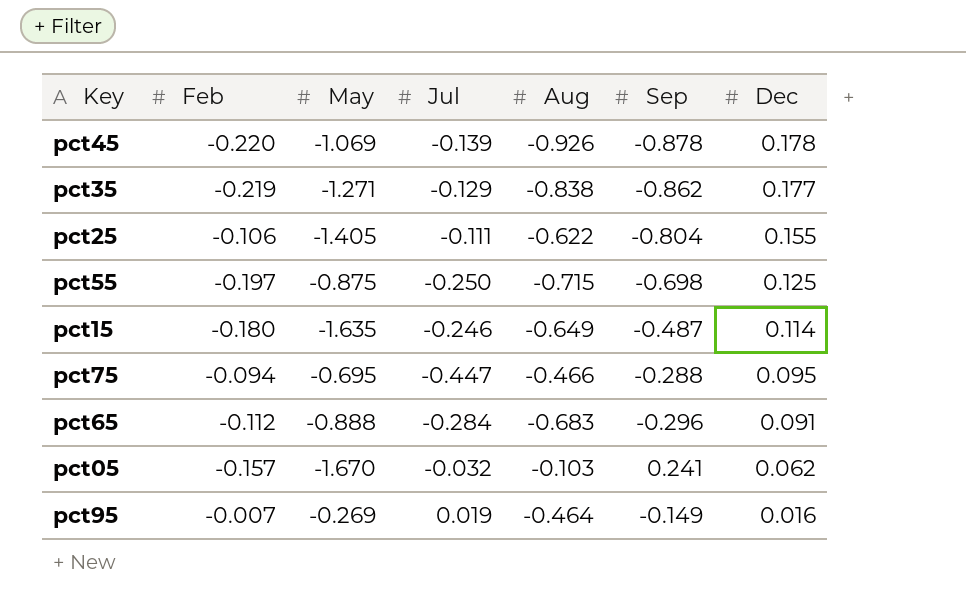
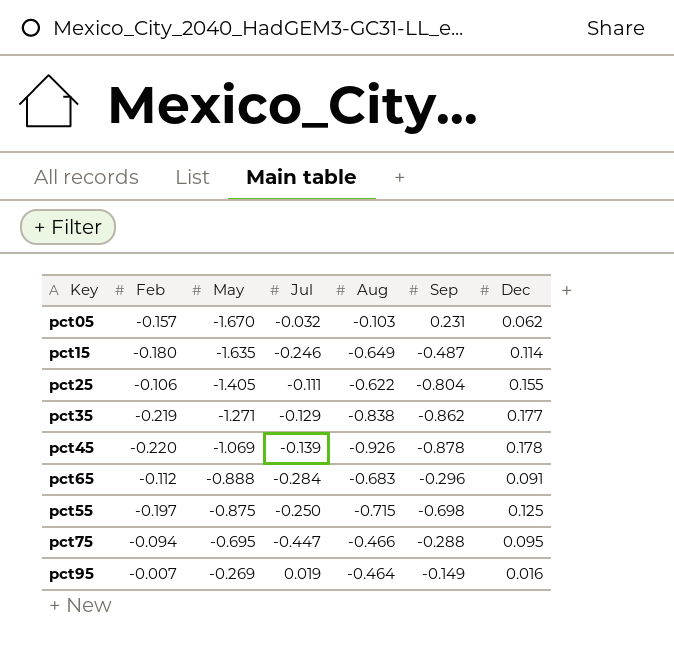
row order: Dec descending -> May ascending
pct05 | Sep: 0.241 -> 0.231

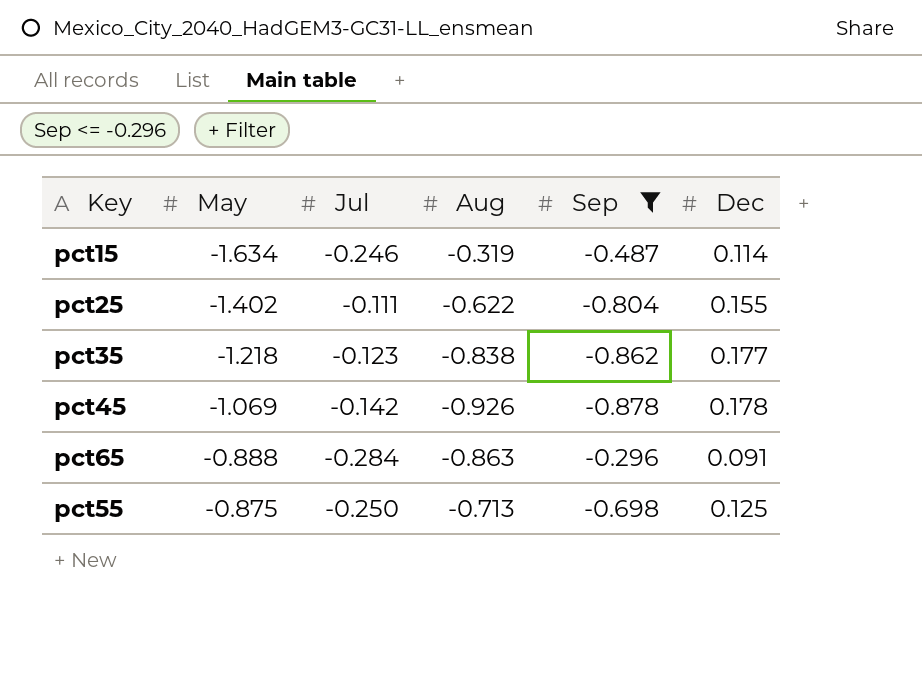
filter: none -> Sep <= -0.296
column Feb | position: 2 -> none
pct15 | May: -1.635 -> -1.634
pct15 | Aug: -0.649 -> -0.319
pct25 | May: -1.405 -> -1.402
pct35 | May: -1.271 -> -1.218
pct35 | Jul: -0.129 -> -0.123
pct45 | Jul: -0.139 -> -0.142
pct65 | Aug: -0.683 -> -0.863
pct55 | Aug: -0.715 -> -0.713

